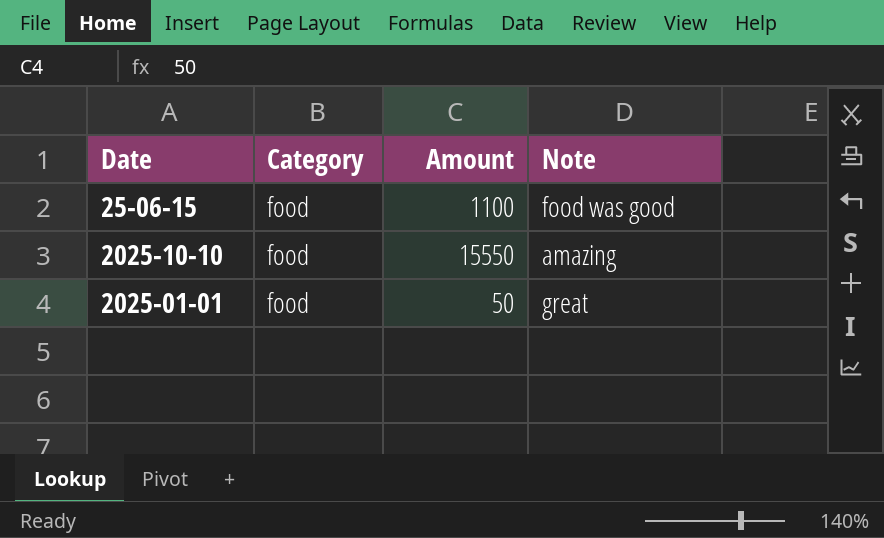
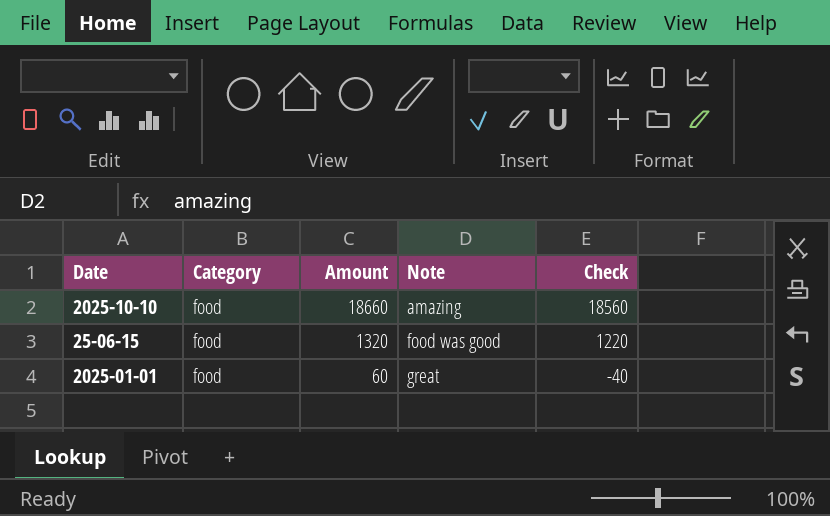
row order: none -> Amount descending
column Check | formula: none -> [Amount] - 100
2025-10-10 | Amount: 15550 -> 18660
25-06-15 | Amount: 1100 -> 1320
2025-01-01 | Amount: 50 -> 60

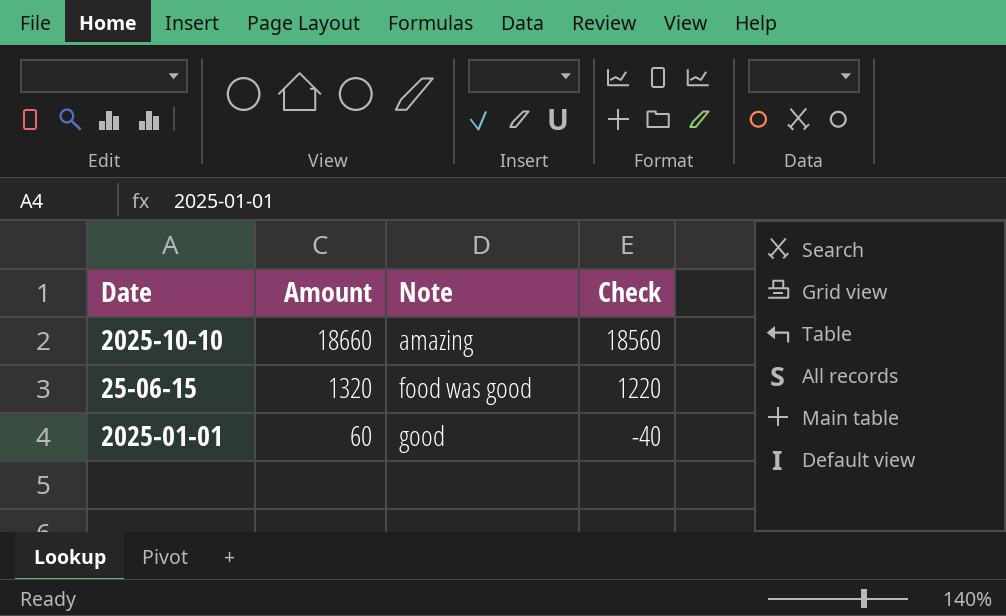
column Category | position: 2 -> none
2025-01-01 | Note: great -> good

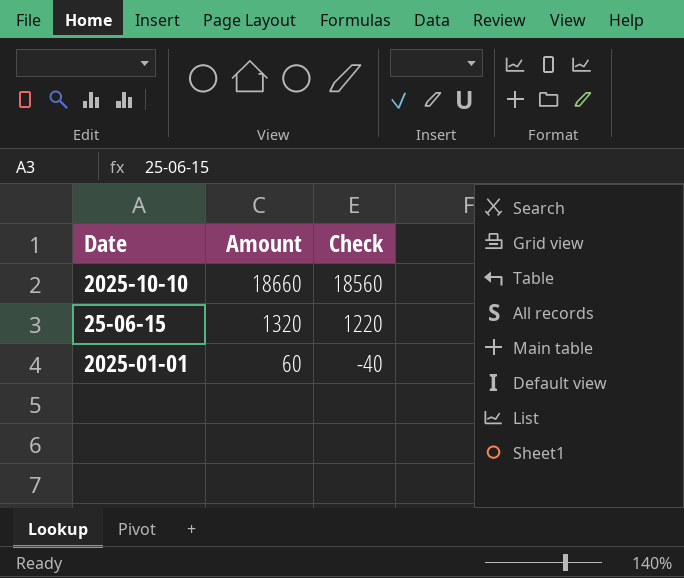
column Note | position: 3 -> none

